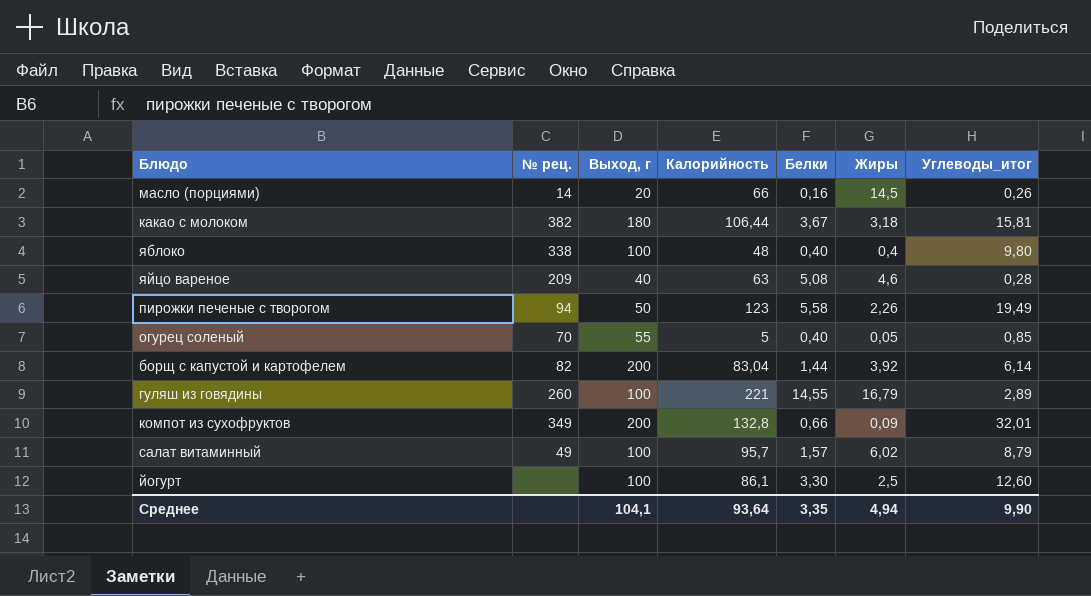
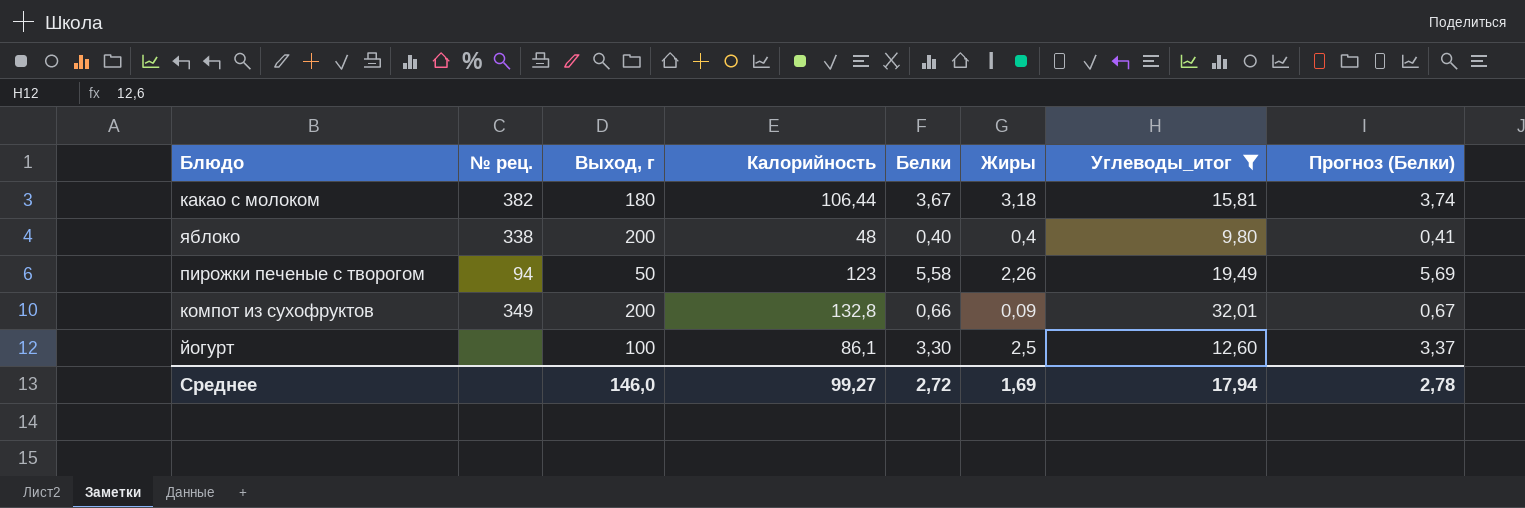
filter: none -> Углеводы_итог >= 9,80
column Прогноз (Белки) | formula: none -> [Белки] * 1,02
яблоко | Выход, г: 100 -> 200
Среднее | Выход, г: 104,1 -> 146,0
Среднее | Калорийность: 93,64 -> 99,27
Среднее | Белки: 3,35 -> 2,72
Среднее | Жиры: 4,94 -> 1,69
Среднее | Углеводы_итог: 9,90 -> 17,94

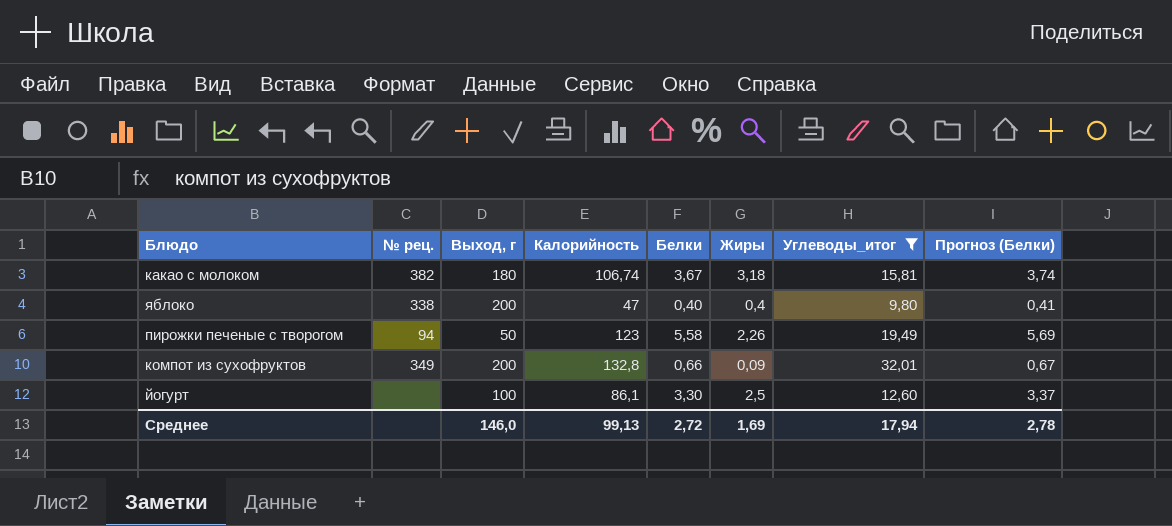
какао с молоком | Калорийность: 106,44 -> 106,74
яблоко | Калорийность: 48 -> 47
Среднее | Калорийность: 99,27 -> 99,13

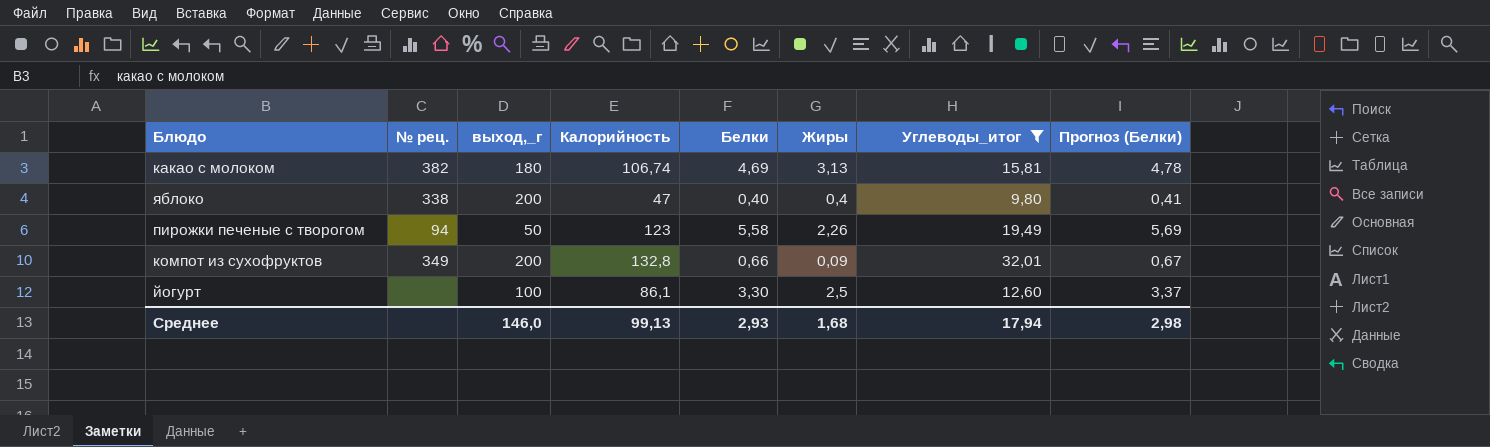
column name: Выход, г -> выход,_г
какао с молоком | Белки: 3,67 -> 4,69
какао с молоком | Жиры: 3,18 -> 3,13
какао с молоком | Прогноз (Белки): 3,74 -> 4,78
Среднее | Белки: 2,72 -> 2,93
Среднее | Жиры: 1,69 -> 1,68
Среднее | Прогноз (Белки): 2,78 -> 2,98

